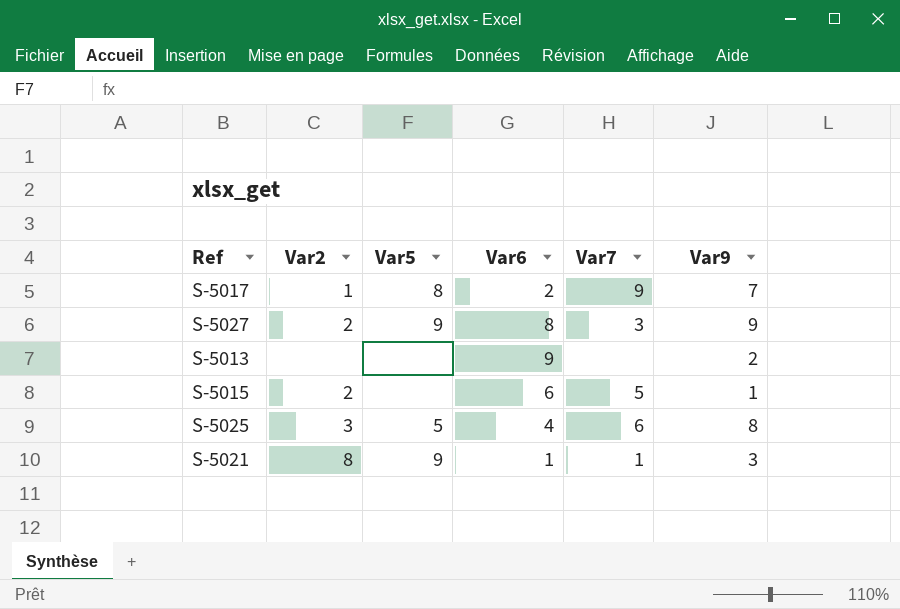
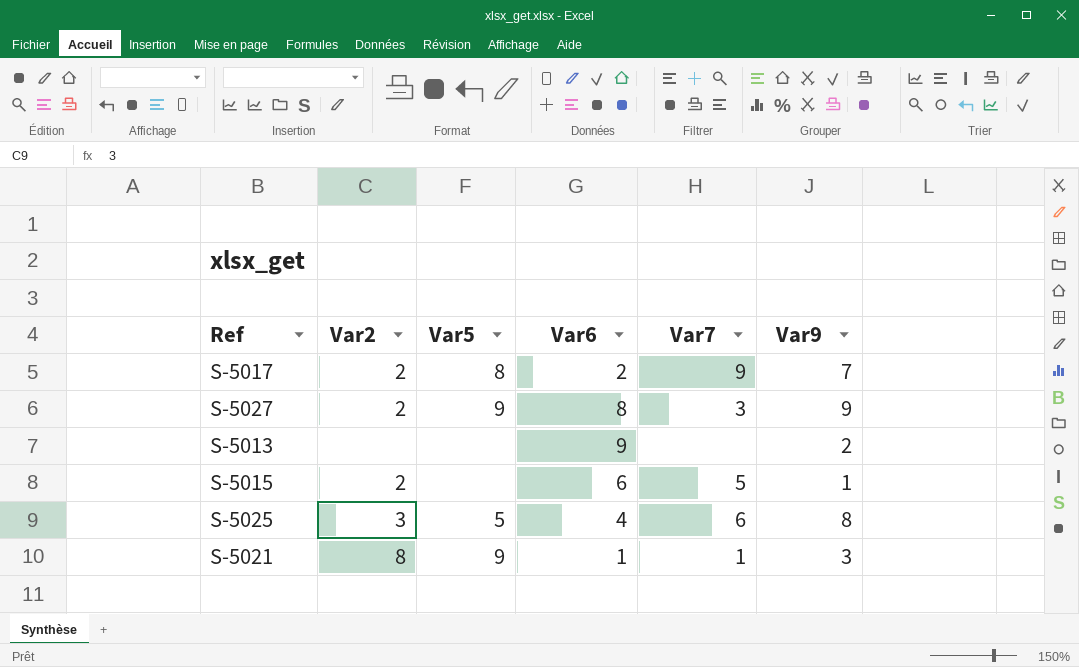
S-5017 | Var2: 1 -> 2

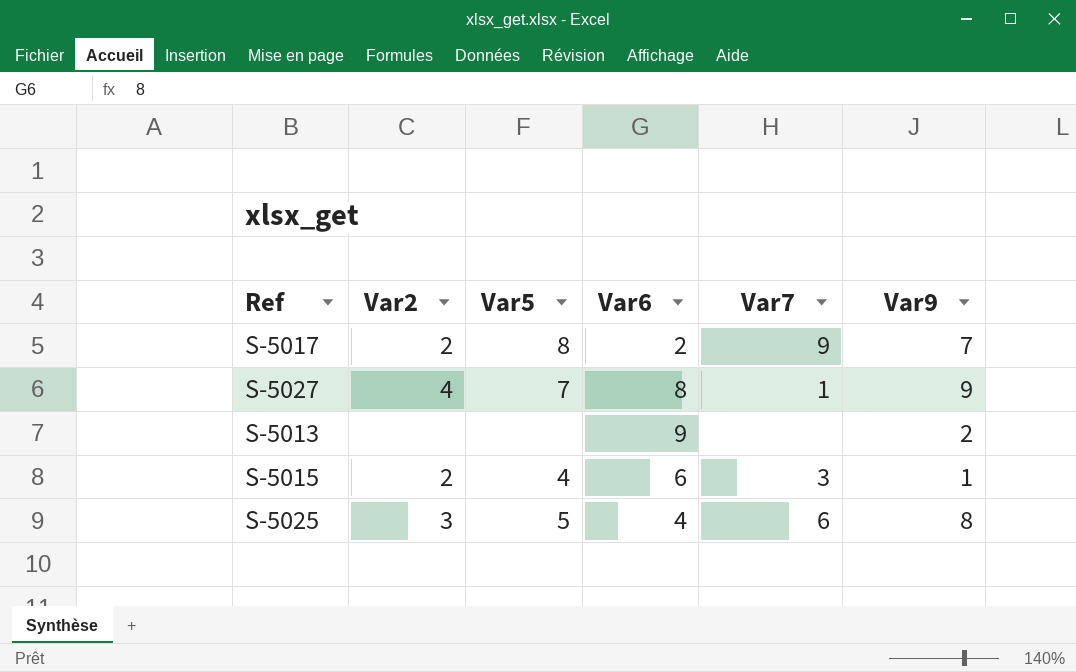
row S-5021: 8 | 9 | 1 | 1 | 3 -> none
S-5027 | Var2: 2 -> 4
S-5027 | Var5: 9 -> 7
S-5027 | Var7: 3 -> 1
S-5015 | Var5: none -> 4
S-5015 | Var7: 5 -> 3

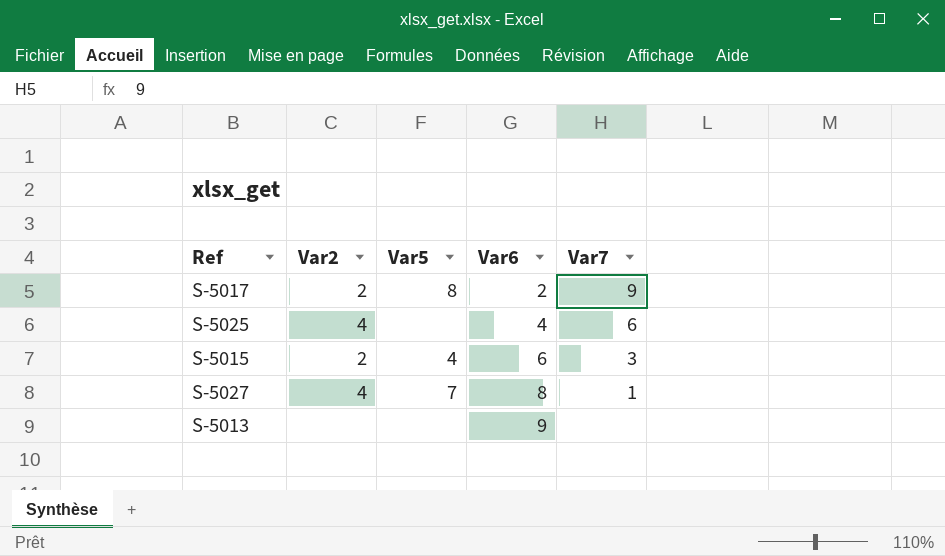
row order: none -> Var6 ascending
column Var9 | position: 6 -> none
S-5025 | Var2: 3 -> 4
S-5025 | Var5: 5 -> none

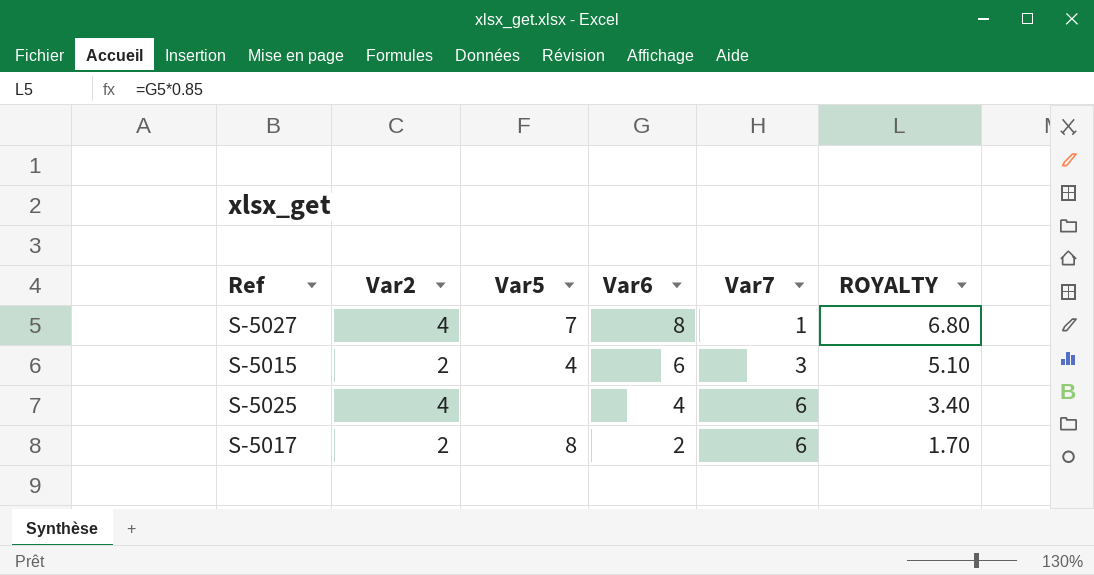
row order: Var6 ascending -> Var6 descending
column ROYALTY | formula: none -> [Var6] * 0.85
row S-5013: none | none | 9 | none -> none
S-5017 | Var7: 9 -> 6

